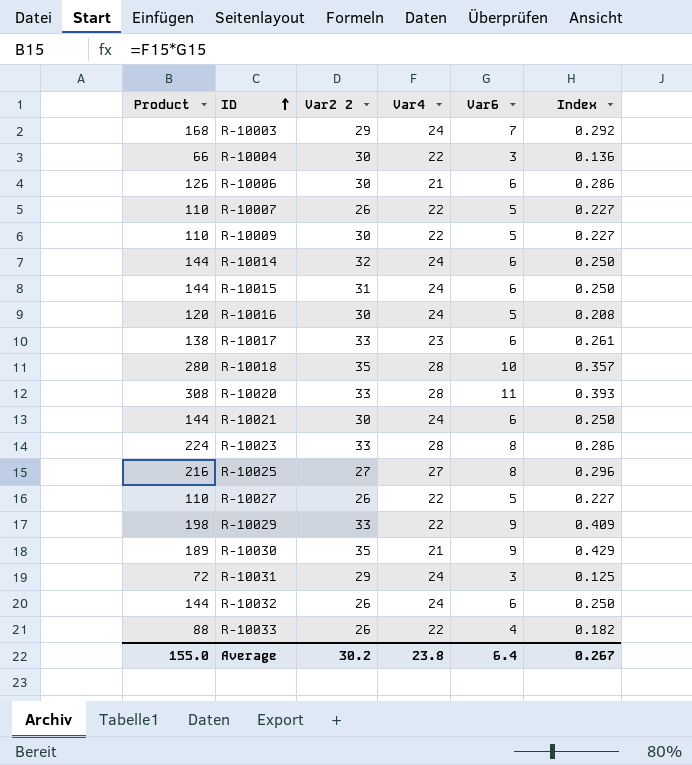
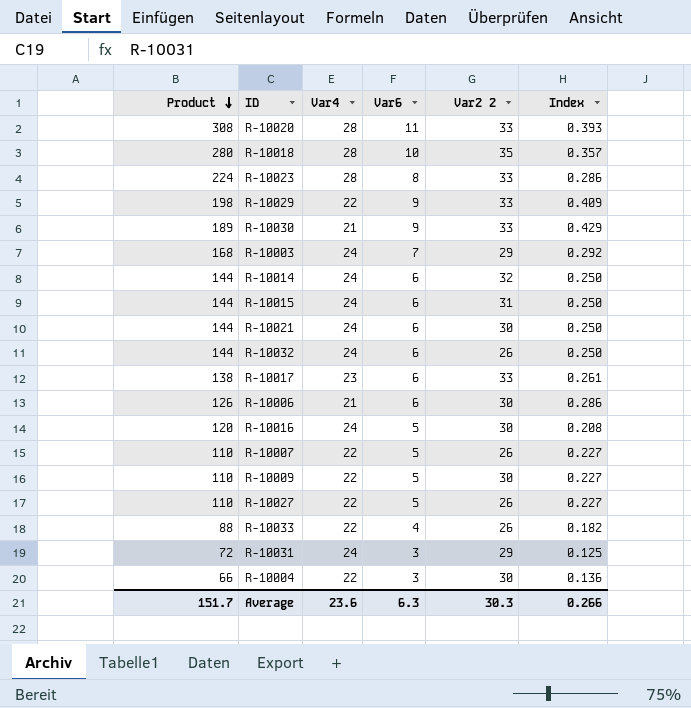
row order: ID ascending -> Product descending
column Var2 2 | position: 3 -> 5
row R-10025: 216 | 27 | 27 | 8 | 0.296 -> none
R-10030 | Var2 2: 35 -> 33
Average | Product: 155.0 -> 151.7
Average | Var4: 23.8 -> 23.6
Average | Var6: 6.4 -> 6.3
Average | Var2 2: 30.2 -> 30.3
Average | Index: 0.267 -> 0.266

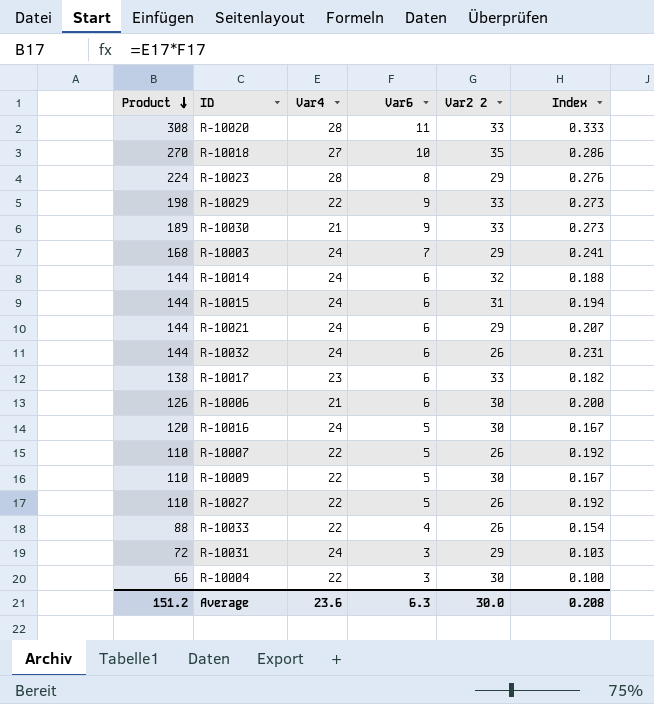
column Index | formula: [Var6] / [Var4] -> [Var6] / [Var2 2]
R-10018 | Product: 280 -> 270
R-10018 | Var4: 28 -> 27
R-10023 | Var2 2: 33 -> 29
R-10021 | Var2 2: 30 -> 29
Average | Product: 151.7 -> 151.2
Average | Var2 2: 30.3 -> 30.0
Average | Index: 0.266 -> 0.208

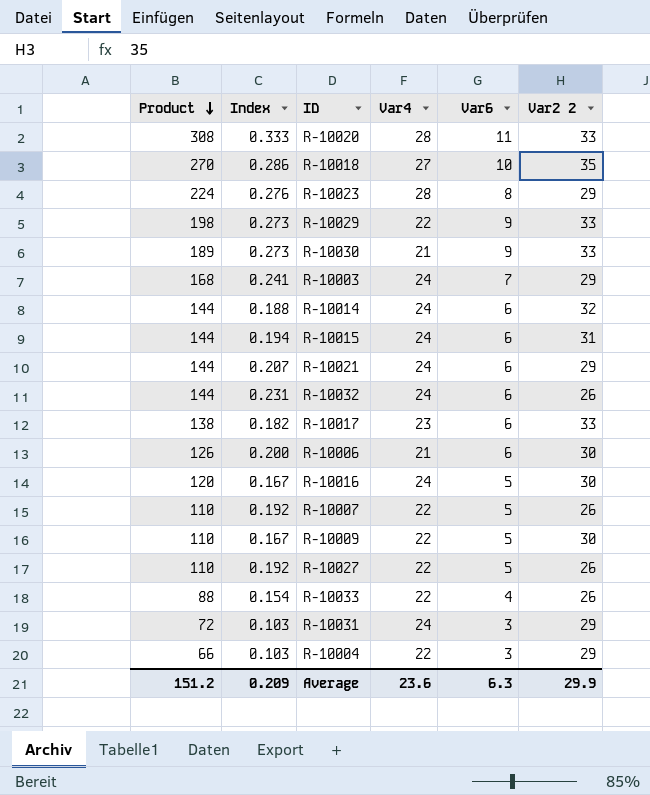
column Index | position: 6 -> 2
R-10004 | Index: 0.100 -> 0.103
R-10004 | Var2 2: 30 -> 29
Average | Index: 0.208 -> 0.209
Average | Var2 2: 30.0 -> 29.9

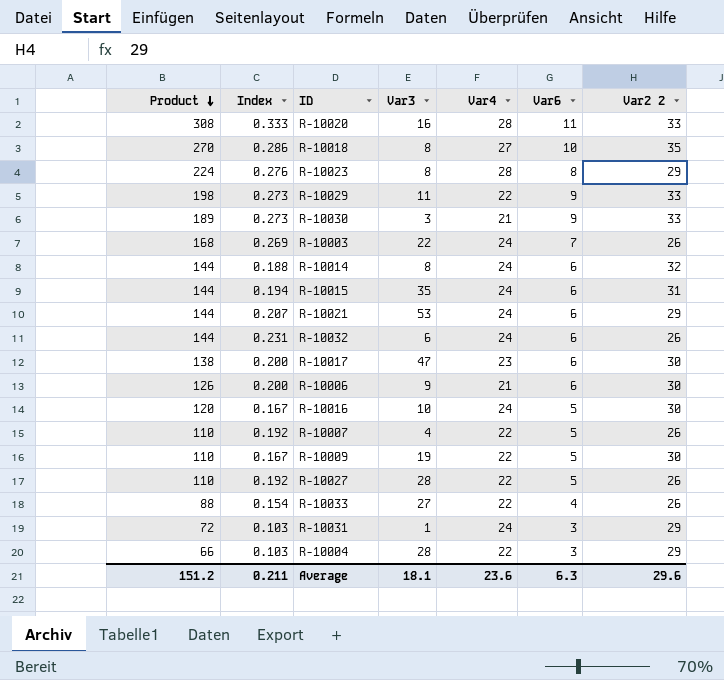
column Var3 | position: none -> 4
R-10003 | Index: 0.241 -> 0.269
R-10003 | Var2 2: 29 -> 26
R-10017 | Index: 0.182 -> 0.200
R-10017 | Var2 2: 33 -> 30
Average | Index: 0.209 -> 0.211
Average | Var2 2: 29.9 -> 29.6

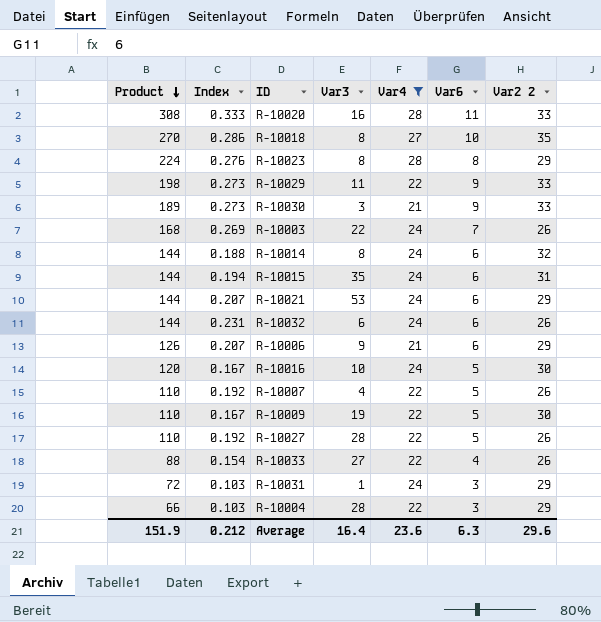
filter: none -> Var4 != 23
R-10006 | Index: 0.200 -> 0.207
R-10006 | Var2 2: 30 -> 29
Average | Product: 151.2 -> 151.9
Average | Index: 0.211 -> 0.212
Average | Var3: 18.1 -> 16.4

